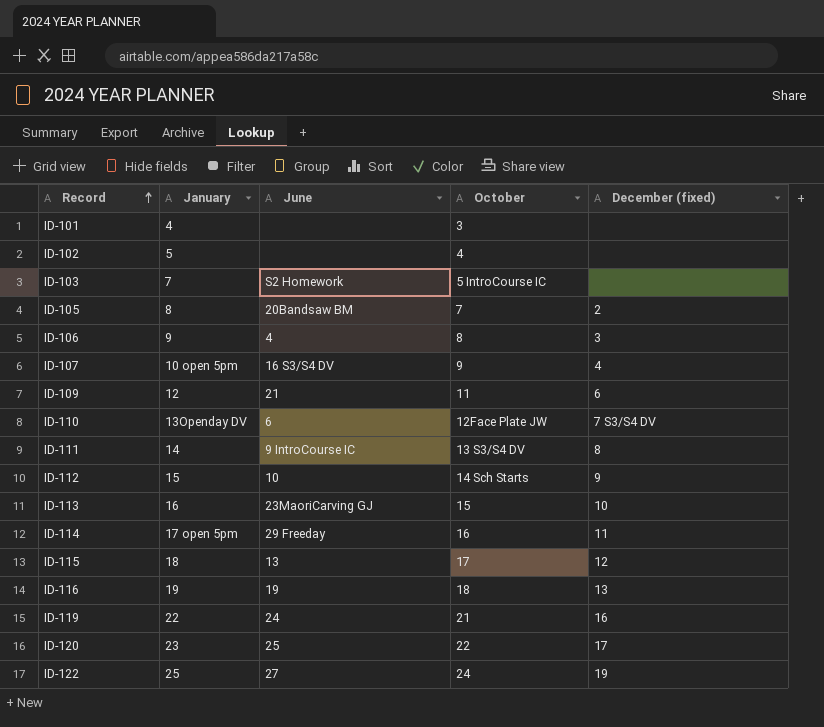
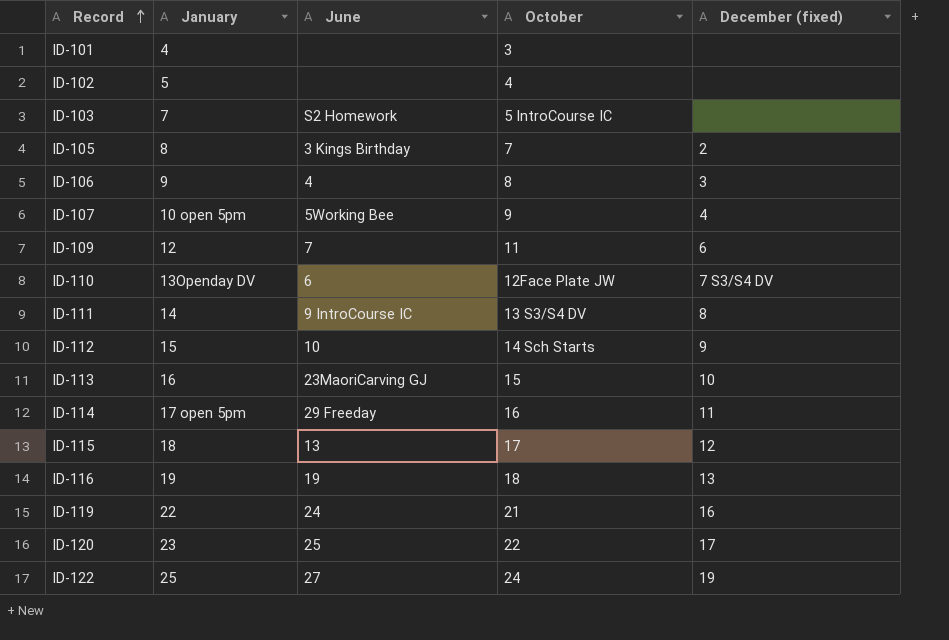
ID-105 | June: 20Bandsaw BM -> 3 Kings Birthday
ID-107 | June: 16 S3/S4 DV -> 5Working Bee
ID-109 | June: 21 -> 7

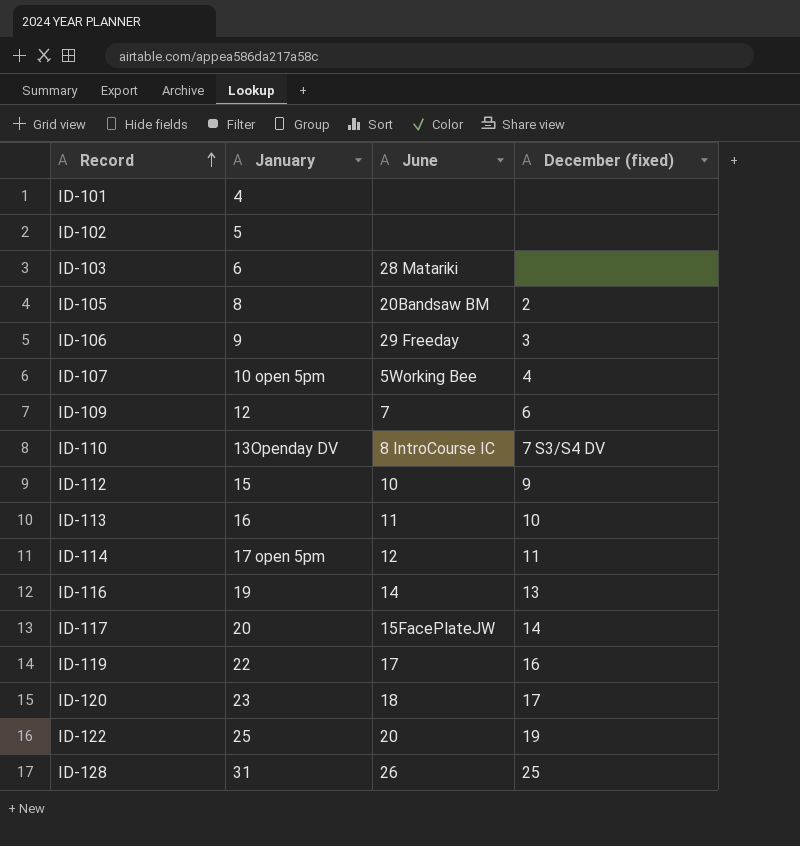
column October | position: 4 -> none
row ID-111: 14 | 9 IntroCourse IC | 13 S3/S4 DV | 8 -> none
row ID-115: 18 | 13 | 17 | 12 -> none
ID-103 | January: 7 -> 6
ID-103 | June: S2 Homework -> 28 Matariki
ID-105 | June: 3 Kings Birthday -> 20Bandsaw BM
ID-106 | June: 4 -> 29 Freeday
ID-110 | June: 6 -> 8 IntroCourse IC
ID-113 | June: 23MaoriCarving GJ -> 11
ID-114 | June: 29 Freeday -> 12
ID-116 | June: 19 -> 14
row ID-117: none -> 20 | 15FacePlateJW | 14
ID-119 | June: 24 -> 17
ID-120 | June: 25 -> 18
ID-122 | June: 27 -> 20
row ID-128: none -> 31 | 26 | 25

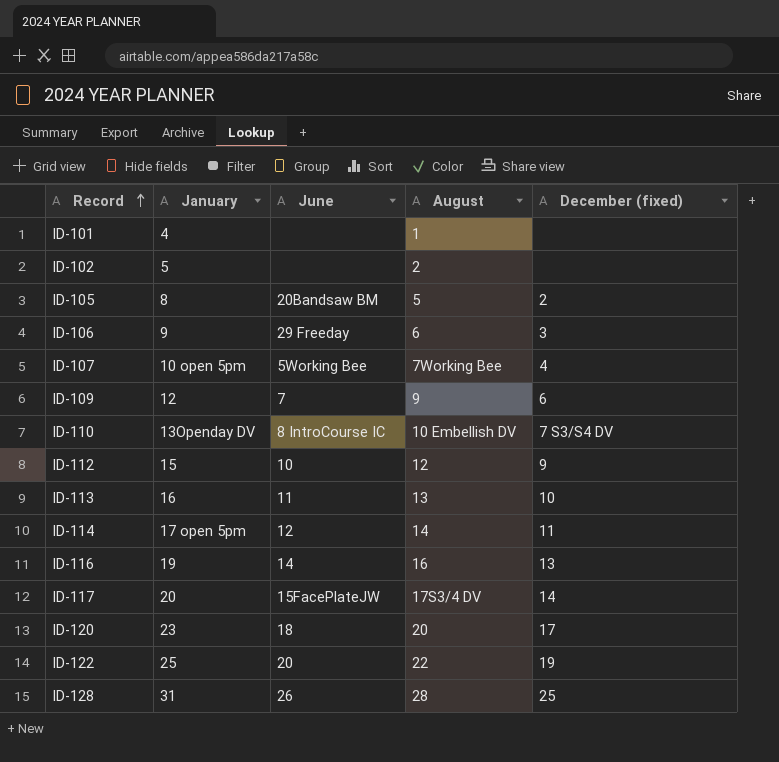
column August | position: none -> 4
row ID-103: 6 | 28 Matariki | none -> none
row ID-119: 22 | 17 | 16 -> none

